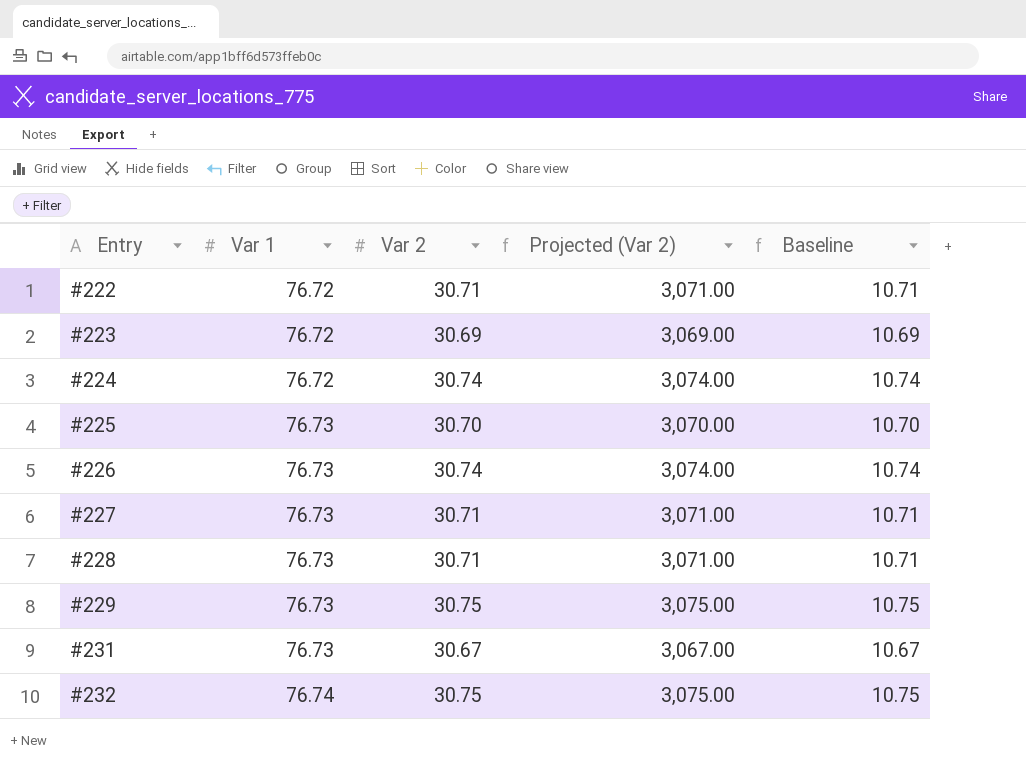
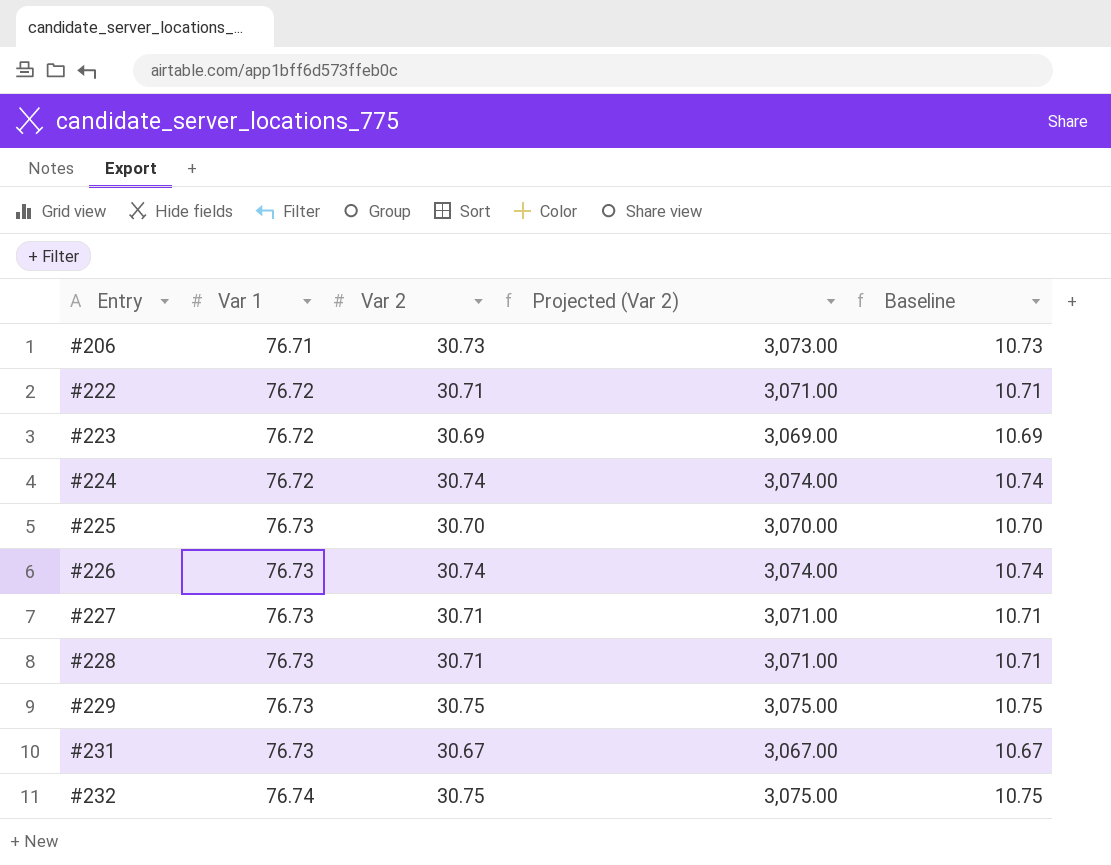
row #206: none -> 76.71 | 30.73 | 3,073.00 | 10.73

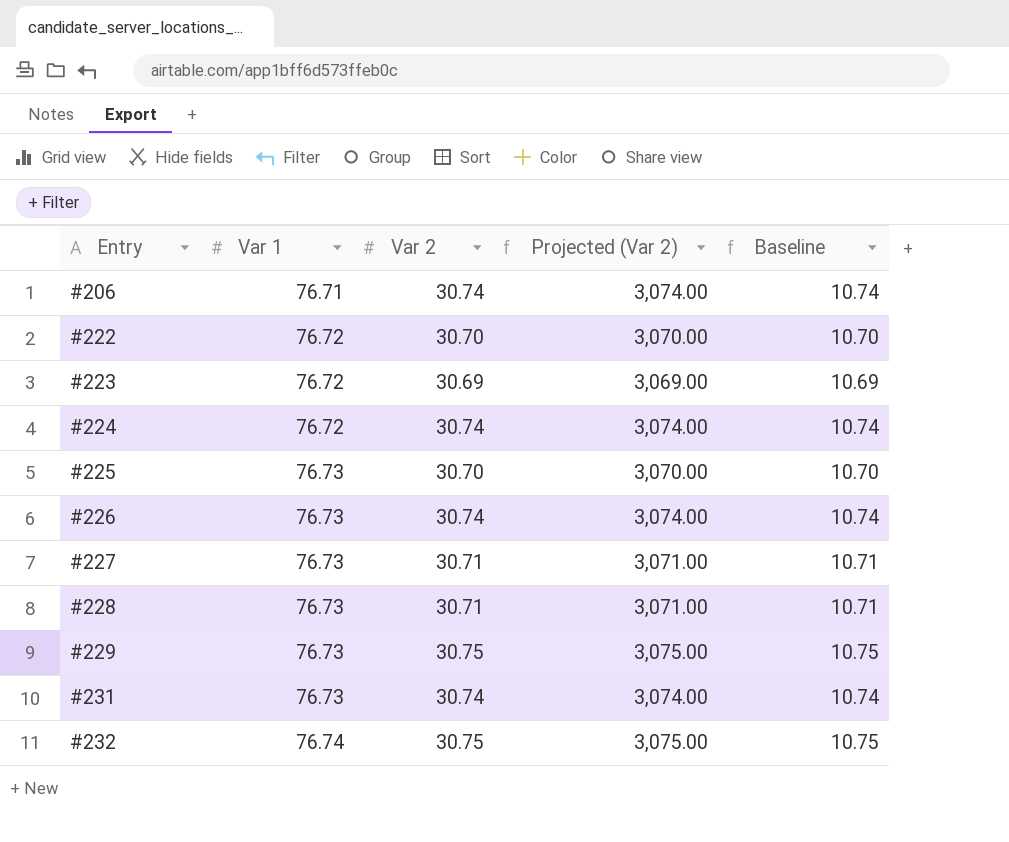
#206 | Var 2: 30.73 -> 30.74
#206 | Projected (Var 2): 3,073.00 -> 3,074.00
#206 | Baseline: 10.73 -> 10.74
#222 | Var 2: 30.71 -> 30.70
#222 | Projected (Var 2): 3,071.00 -> 3,070.00
#222 | Baseline: 10.71 -> 10.70
#231 | Var 2: 30.67 -> 30.74
#231 | Projected (Var 2): 3,067.00 -> 3,074.00
#231 | Baseline: 10.67 -> 10.74

